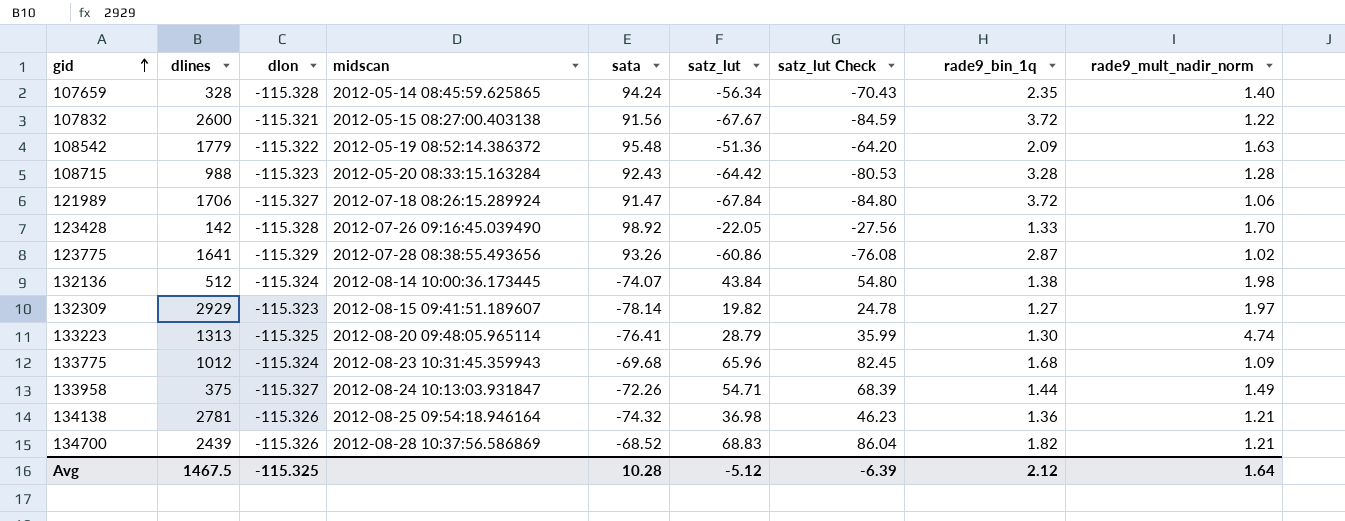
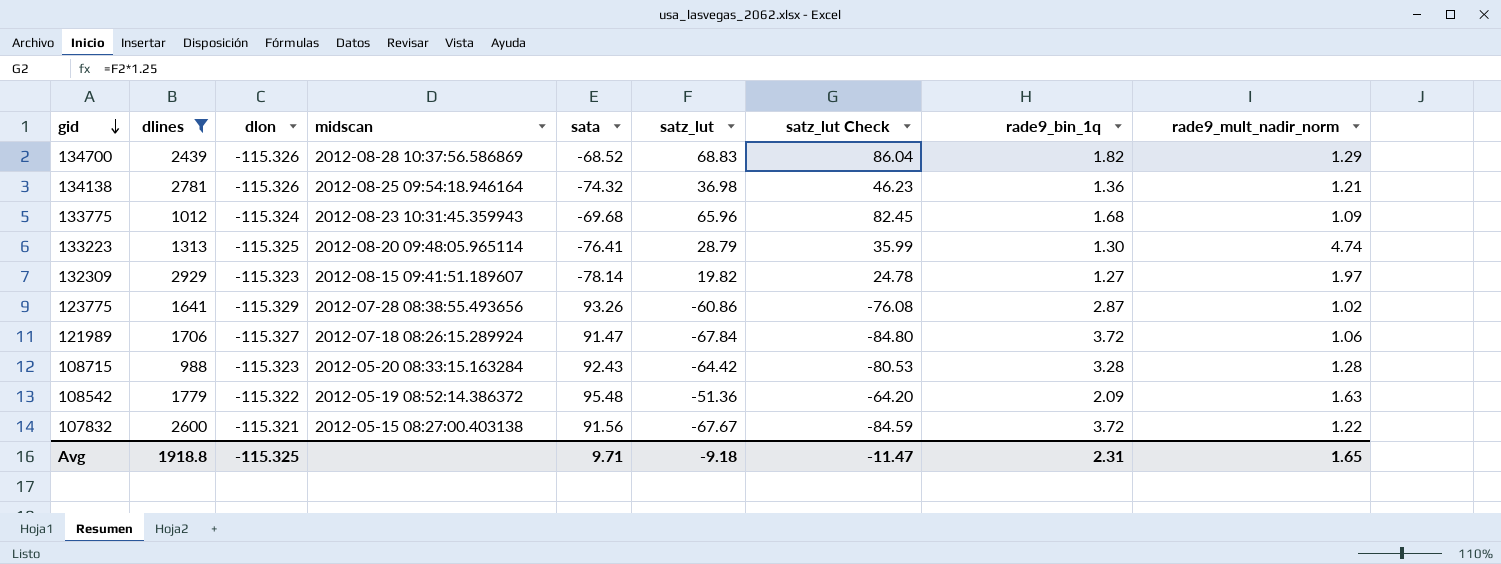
filter: none -> dlines >= 988
row order: gid ascending -> gid descending
134700 | rade9_mult_nadir_norm: 1.21 -> 1.29
Avg | dlines: 1467.5 -> 1918.8
Avg | sata: 10.28 -> 9.71
Avg | satz_lut: -5.12 -> -9.18
Avg | satz_lut Check: -6.39 -> -11.47
Avg | rade9_bin_1q: 2.12 -> 2.31
Avg | rade9_mult_nadir_norm: 1.64 -> 1.65

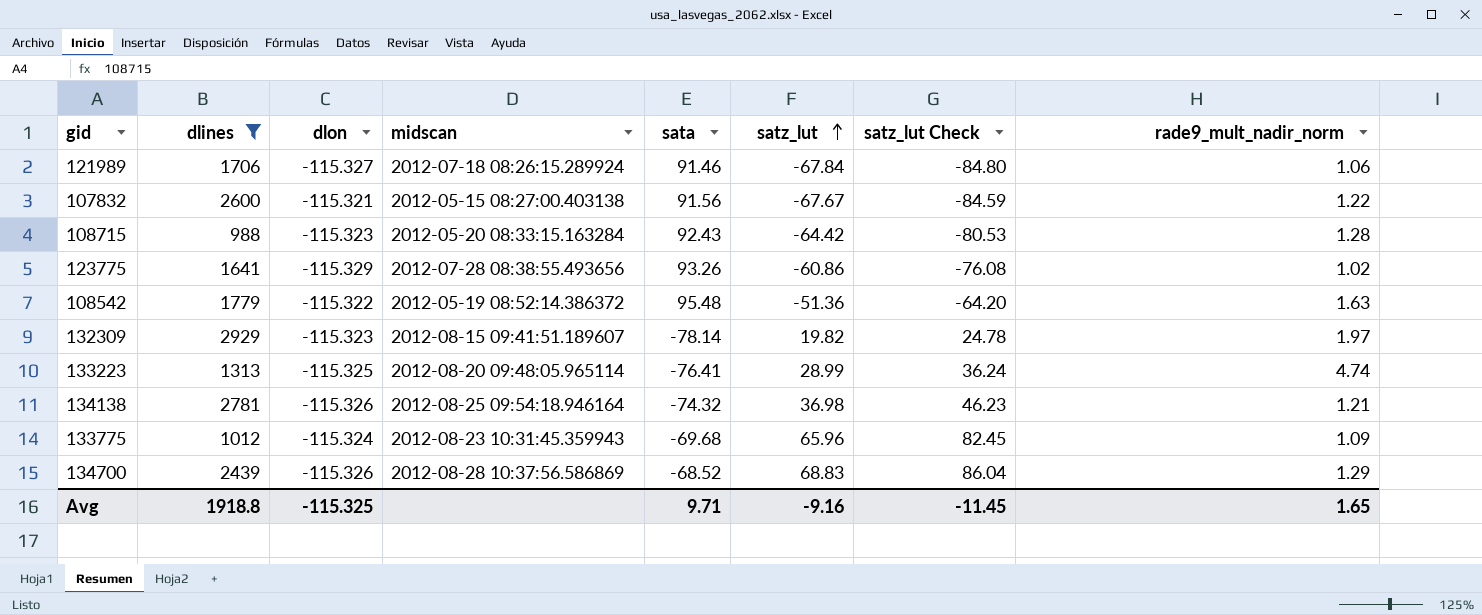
row order: gid descending -> satz_lut ascending
column rade9_bin_1q | position: 8 -> none
121989 | sata: 91.47 -> 91.46
133223 | satz_lut: 28.79 -> 28.99
133223 | satz_lut Check: 35.99 -> 36.24
Avg | satz_lut: -9.18 -> -9.16
Avg | satz_lut Check: -11.47 -> -11.45

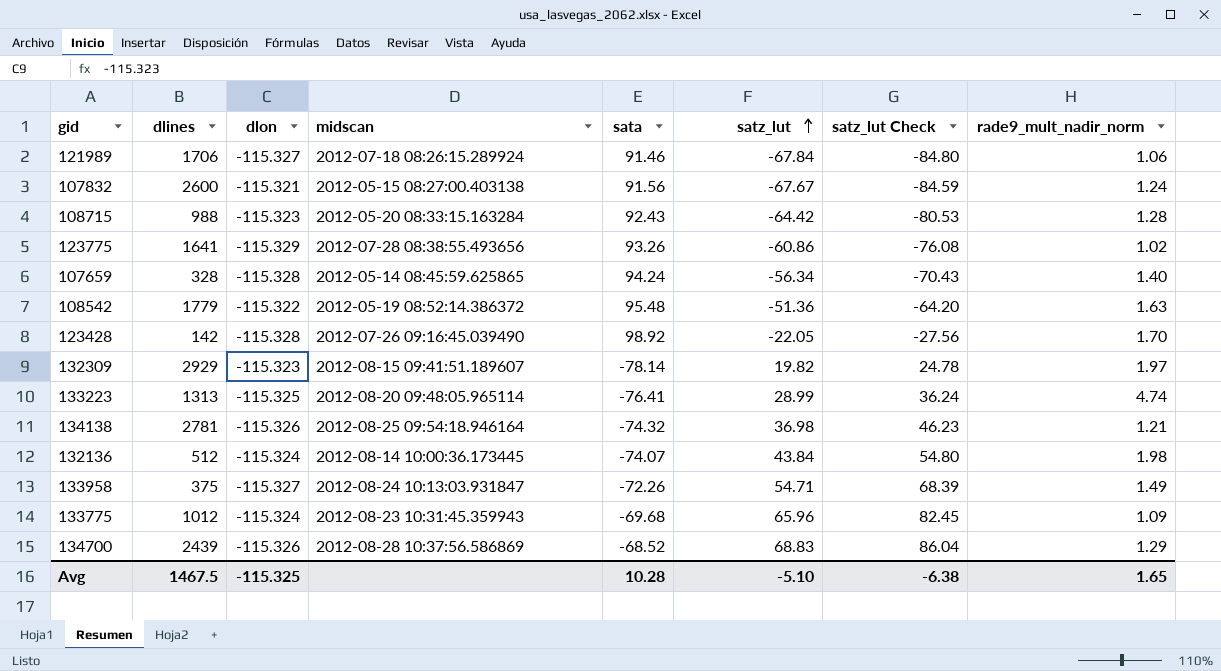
filter: dlines >= 988 -> none
107832 | rade9_mult_nadir_norm: 1.22 -> 1.24
Avg | dlines: 1918.8 -> 1467.5
Avg | sata: 9.71 -> 10.28
Avg | satz_lut: -9.16 -> -5.10
Avg | satz_lut Check: -11.45 -> -6.38

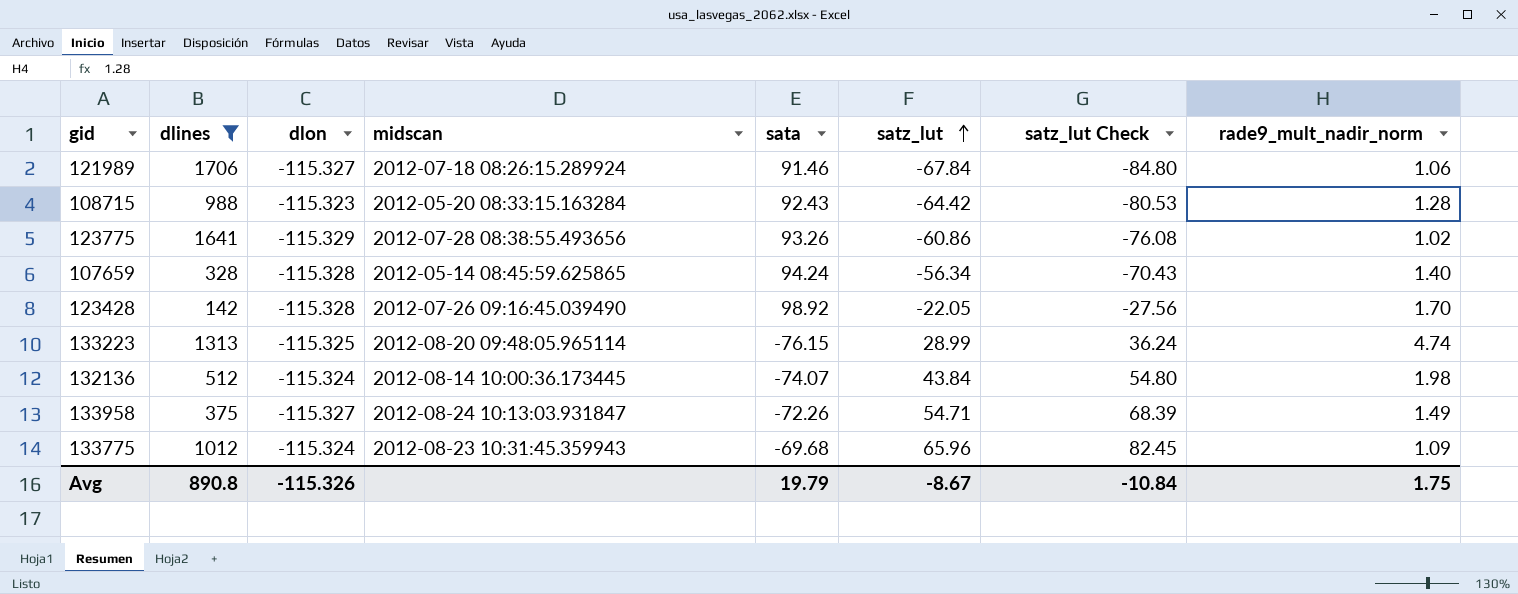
filter: none -> dlines <= 1706
133223 | sata: -76.41 -> -76.15
Avg | dlines: 1467.5 -> 890.8
Avg | dlon: -115.325 -> -115.326
Avg | sata: 10.28 -> 19.79
Avg | satz_lut: -5.10 -> -8.67
Avg | satz_lut Check: -6.38 -> -10.84
Avg | rade9_mult_nadir_norm: 1.65 -> 1.75

